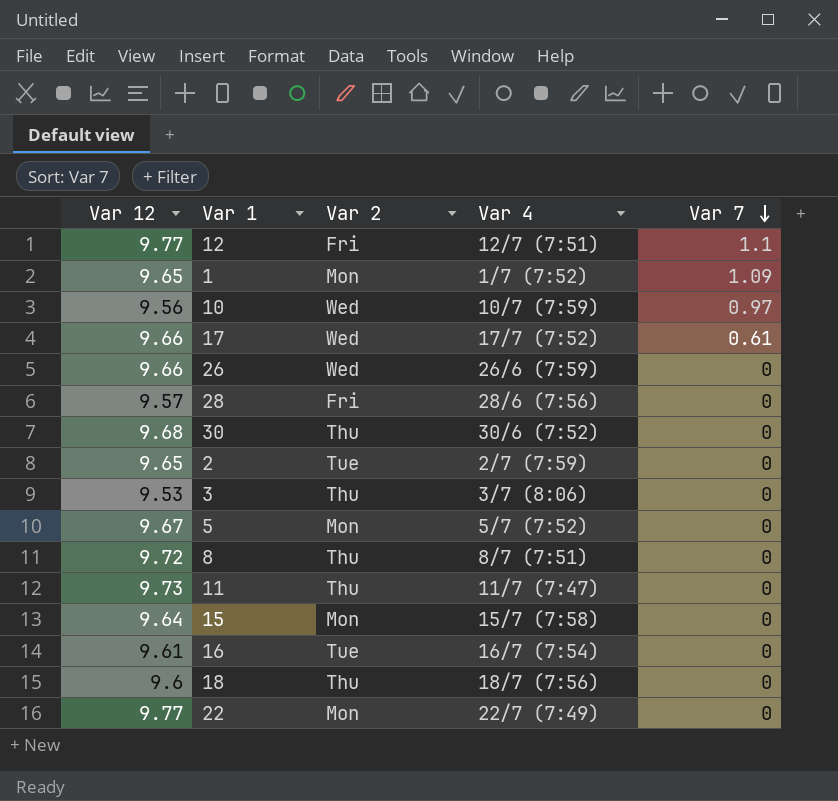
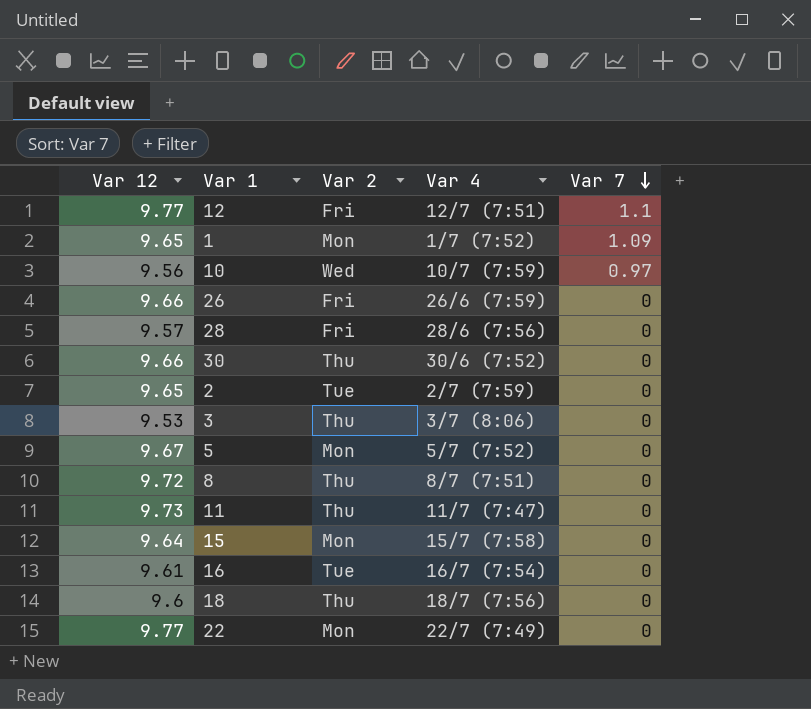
row 17: 9.66 | Wed | 17/7 (7:52) | 0.61 -> none
26 | Var 2: Wed -> Fri
30 | Var 12: 9.68 -> 9.66

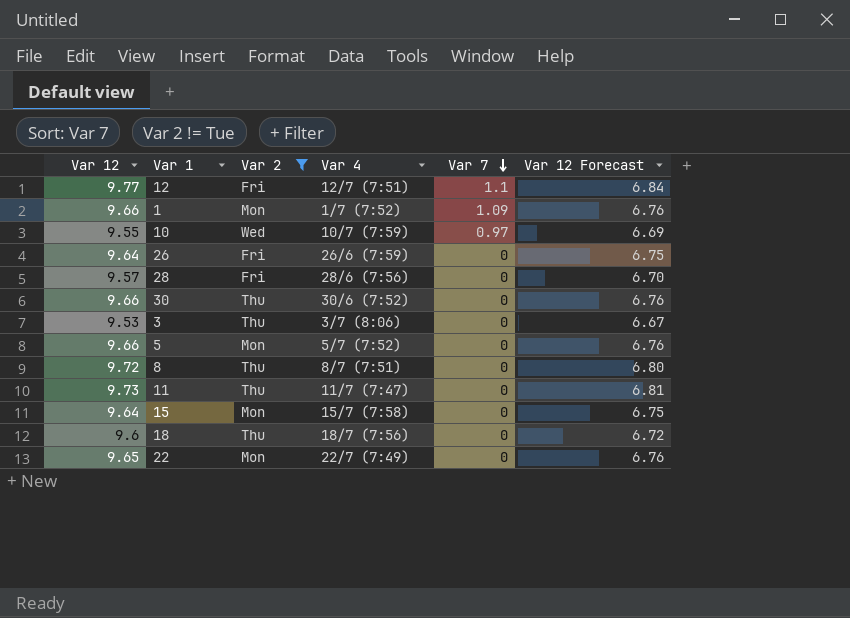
filter: none -> Var 2 != Tue
column Var 12 Forecast | formula: none -> [Var 12] * 0.7
1 | Var 12: 9.65 -> 9.66
10 | Var 12: 9.56 -> 9.55
26 | Var 12: 9.66 -> 9.64
5 | Var 12: 9.67 -> 9.66
22 | Var 12: 9.77 -> 9.65

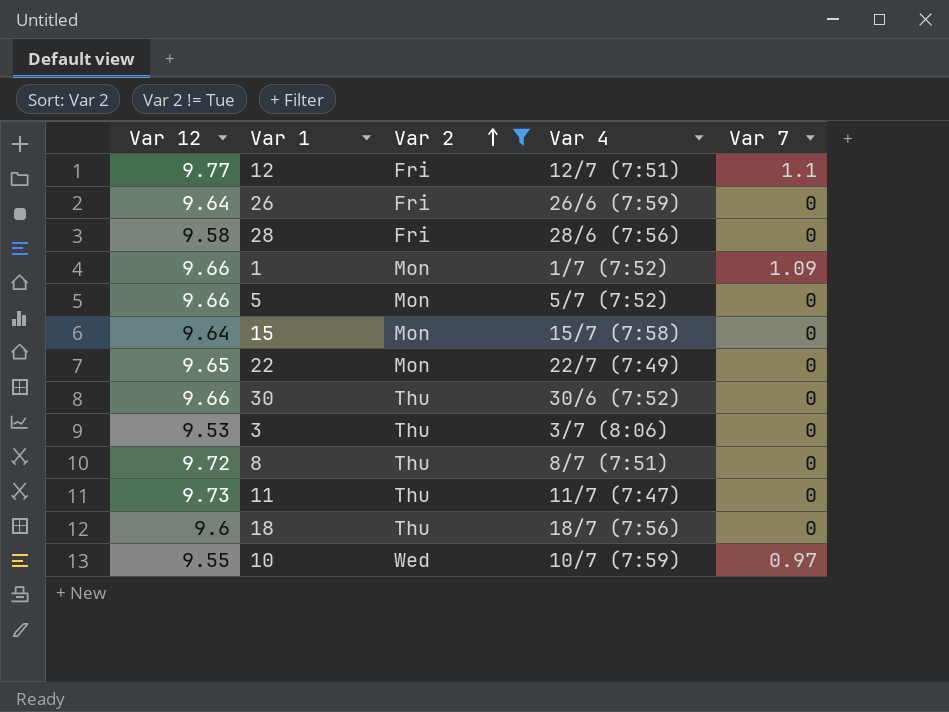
row order: Var 7 descending -> Var 2 ascending
column Var 12 Forecast | formula: [Var 12] * 0.7 -> none
28 | Var 12: 9.57 -> 9.58

